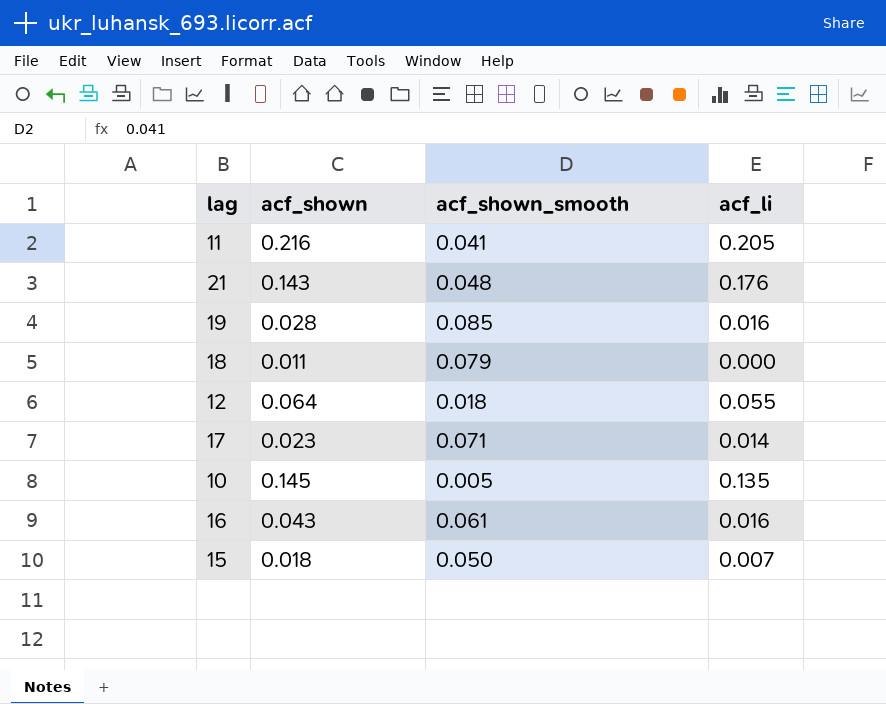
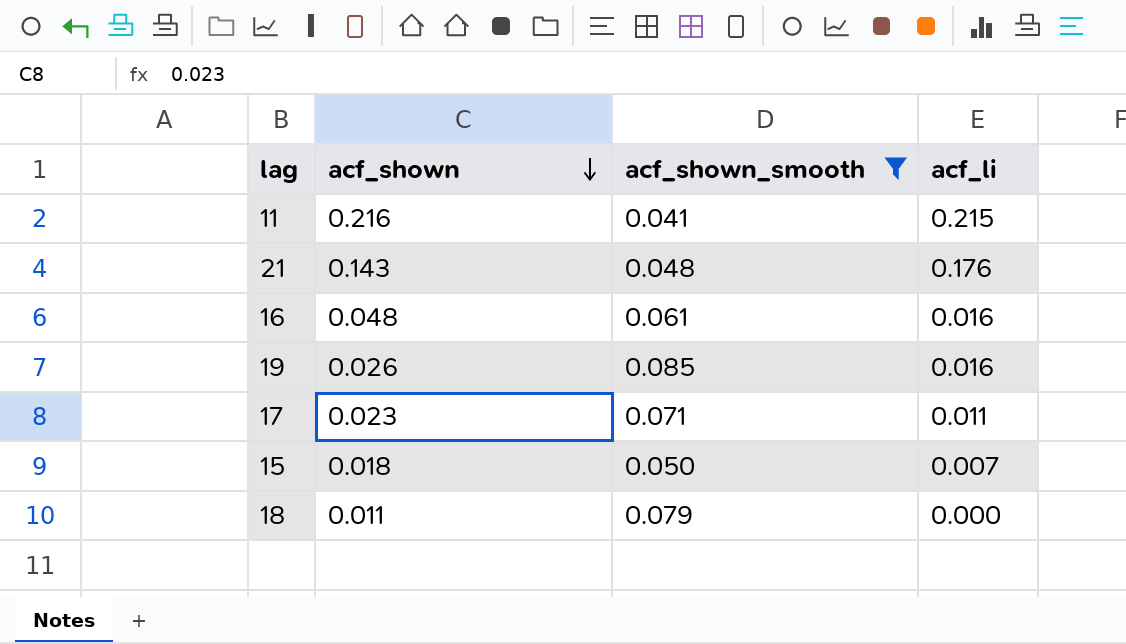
filter: none -> acf_shown_smooth >= 0.041
row order: none -> acf_shown descending
11 | acf_li: 0.205 -> 0.215
16 | acf_shown: 0.043 -> 0.048
19 | acf_shown: 0.028 -> 0.026
17 | acf_li: 0.014 -> 0.011

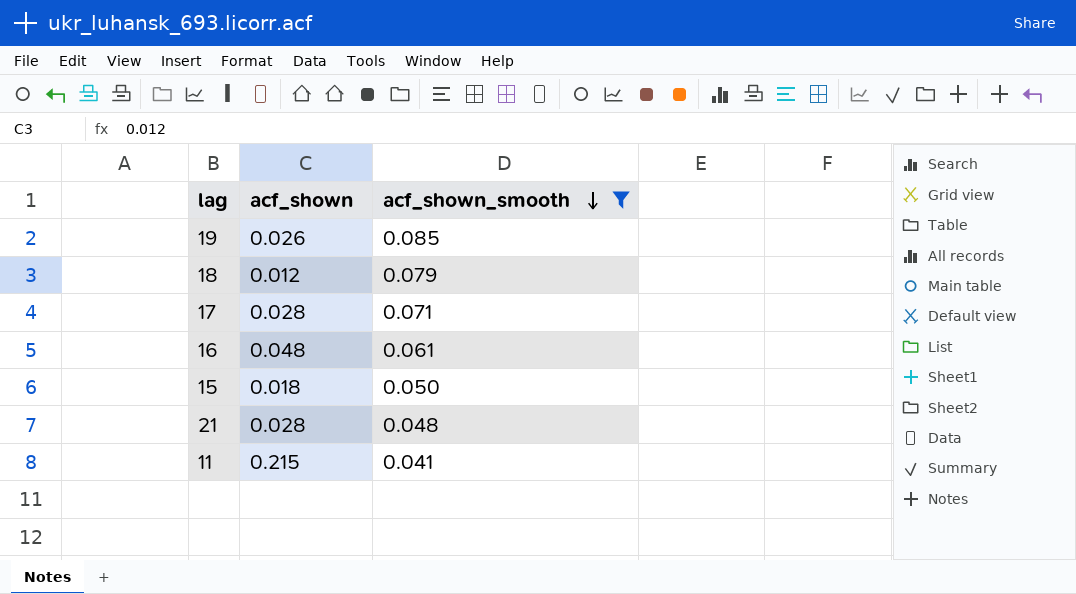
row order: acf_shown descending -> acf_shown_smooth descending
column acf_li | position: 4 -> none
18 | acf_shown: 0.011 -> 0.012
17 | acf_shown: 0.023 -> 0.028
21 | acf_shown: 0.143 -> 0.028
11 | acf_shown: 0.216 -> 0.215

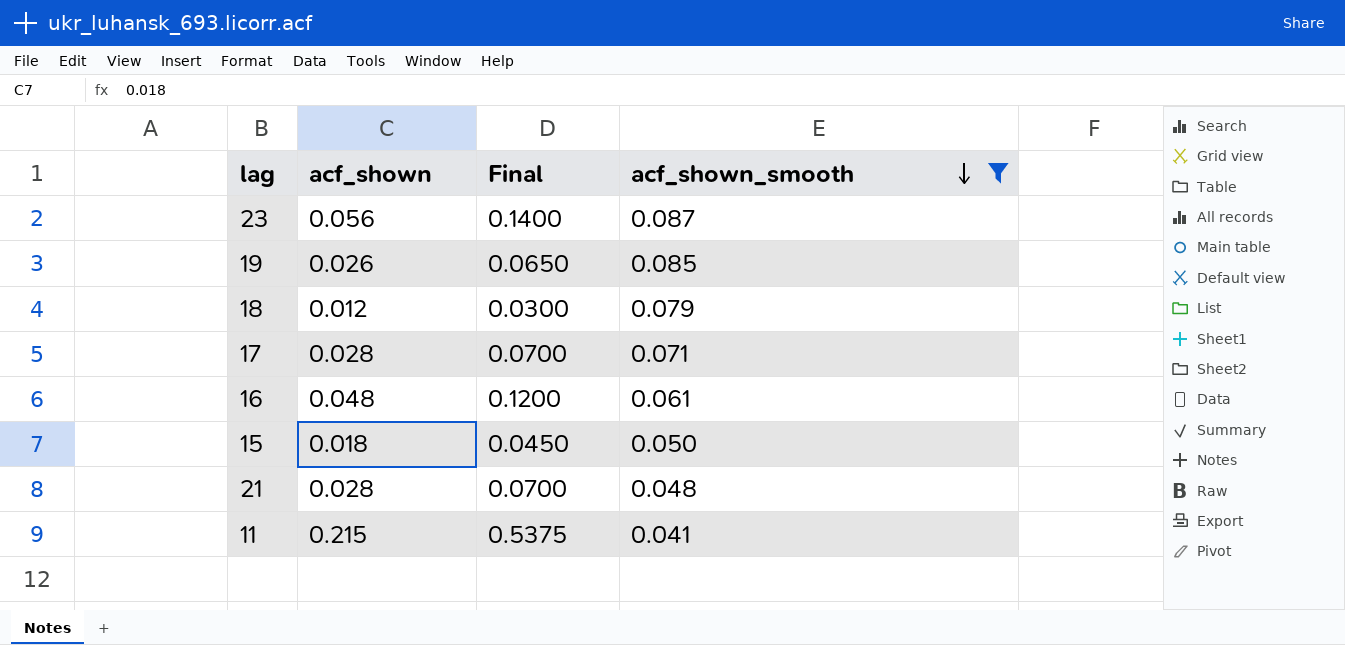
column Final | formula: none -> [acf_shown] * 2.5
row 23: none -> 0.056 | 0.1400 | 0.087

